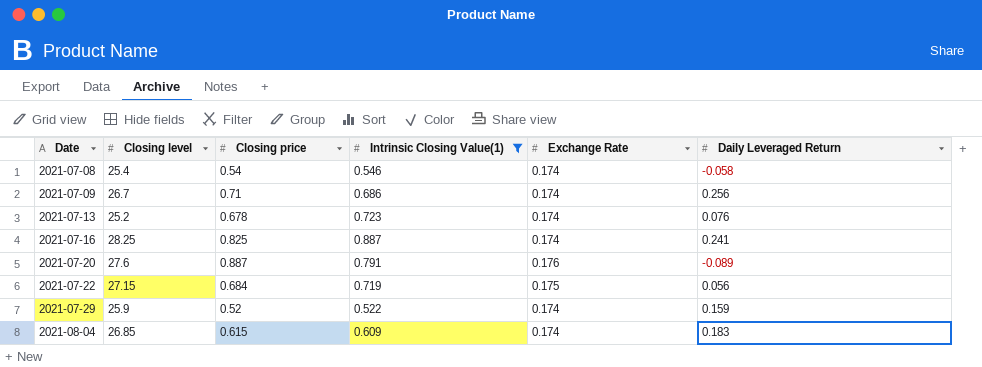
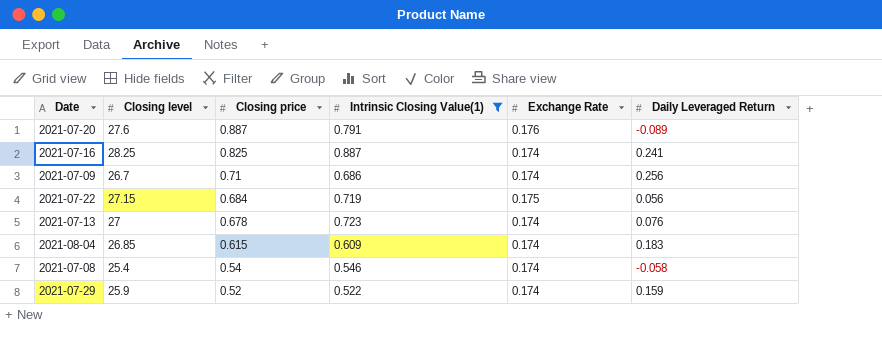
row order: Date ascending -> Closing price descending
2021-07-13 | Closing level: 25.2 -> 27

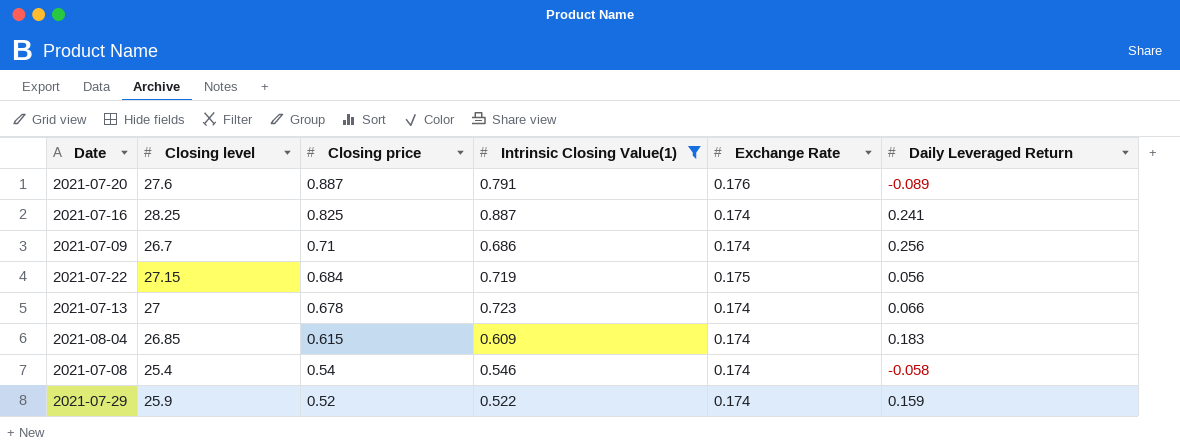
2021-07-13 | Daily Leveraged Return: 0.076 -> 0.066

